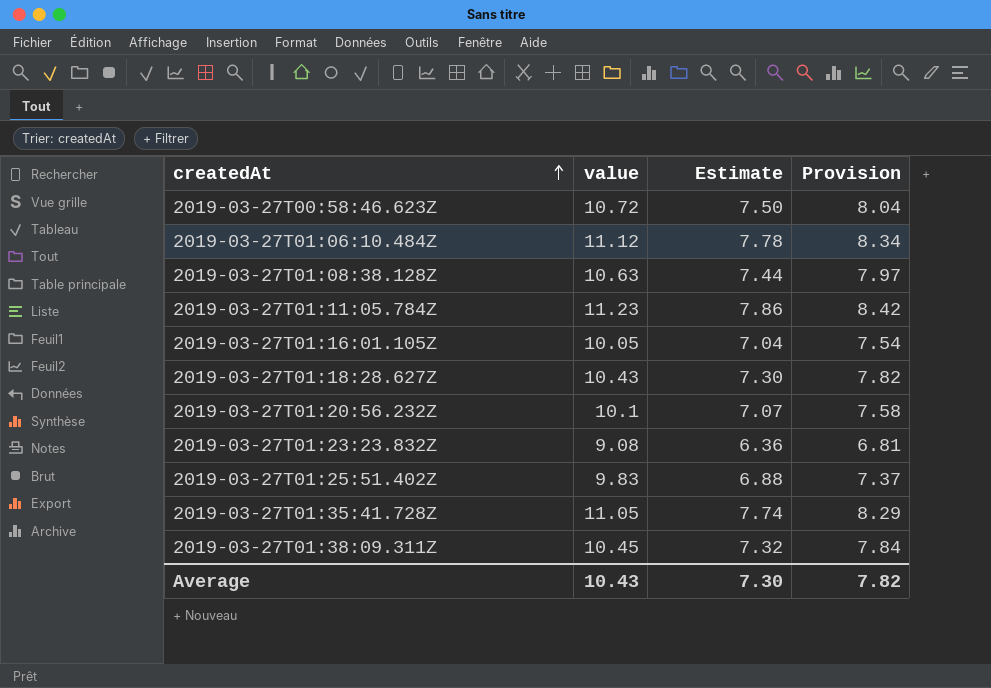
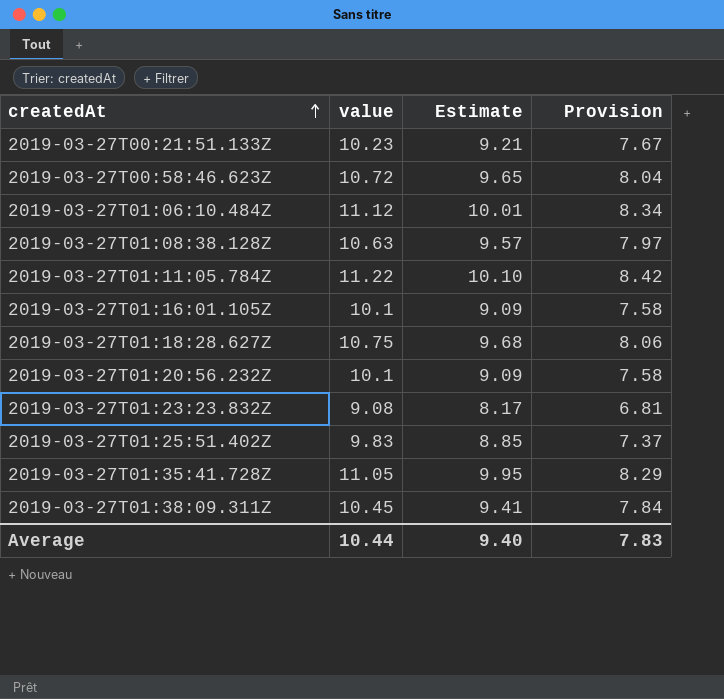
column Estimate | formula: [value] * 0.7 -> [value] * 0.9
row 2019-03-27T00:21:51.133Z: none -> 10.23 | 9.21 | 7.67
2019-03-27T01:11:05.784Z | value: 11.23 -> 11.22
2019-03-27T01:16:01.105Z | value: 10.05 -> 10.1
2019-03-27T01:16:01.105Z | Provision: 7.54 -> 7.58
2019-03-27T01:18:28.627Z | value: 10.43 -> 10.75
2019-03-27T01:18:28.627Z | Provision: 7.82 -> 8.06
Average | value: 10.43 -> 10.44
Average | Estimate: 7.30 -> 9.40
Average | Provision: 7.82 -> 7.83

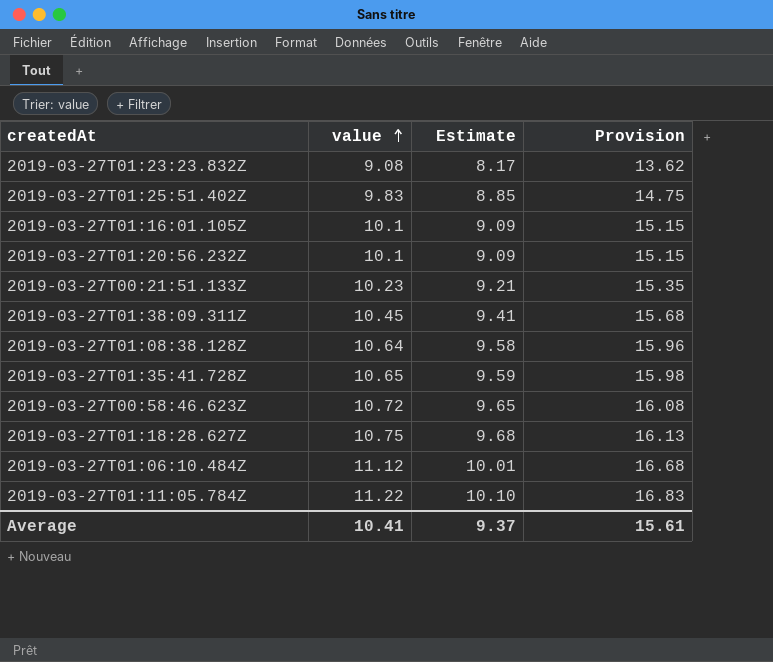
row order: createdAt ascending -> value ascending
column Provision | formula: [value] * 0.75 -> [value] * 1.5
2019-03-27T01:08:38.128Z | value: 10.63 -> 10.64
2019-03-27T01:08:38.128Z | Estimate: 9.57 -> 9.58
2019-03-27T01:35:41.728Z | value: 11.05 -> 10.65
2019-03-27T01:35:41.728Z | Estimate: 9.95 -> 9.59
Average | value: 10.44 -> 10.41
Average | Estimate: 9.40 -> 9.37
Average | Provision: 7.83 -> 15.61

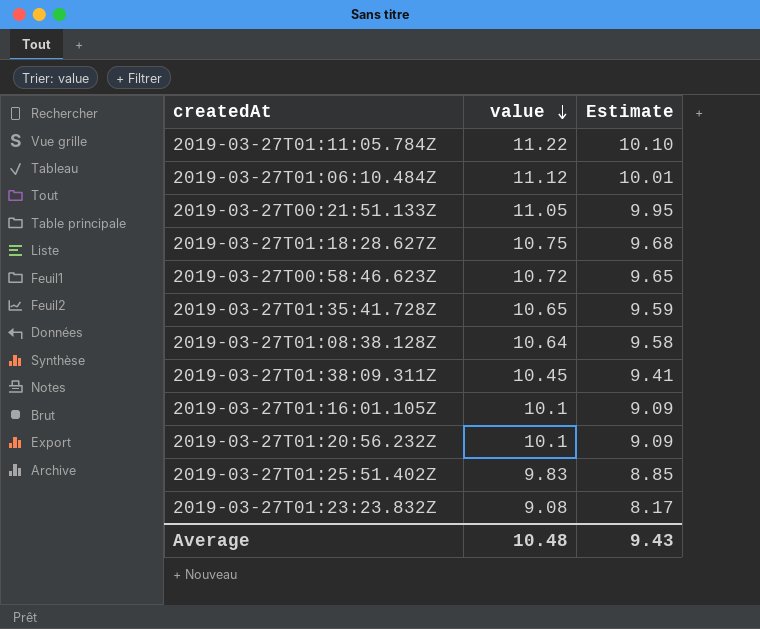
row order: value ascending -> value descending
column Provision | formula: [value] * 1.5 -> none
2019-03-27T00:21:51.133Z | value: 10.23 -> 11.05
2019-03-27T00:21:51.133Z | Estimate: 9.21 -> 9.95
Average | value: 10.41 -> 10.48
Average | Estimate: 9.37 -> 9.43

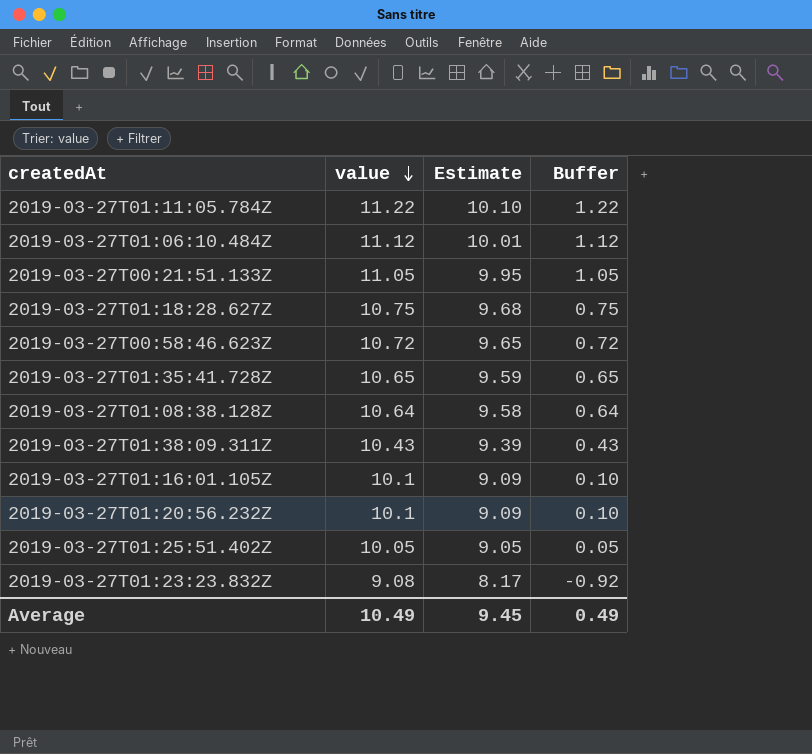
column Buffer | formula: none -> [value] - 10
2019-03-27T01:38:09.311Z | value: 10.45 -> 10.43
2019-03-27T01:38:09.311Z | Estimate: 9.41 -> 9.39
2019-03-27T01:25:51.402Z | value: 9.83 -> 10.05
2019-03-27T01:25:51.402Z | Estimate: 8.85 -> 9.05
Average | value: 10.48 -> 10.49
Average | Estimate: 9.43 -> 9.45

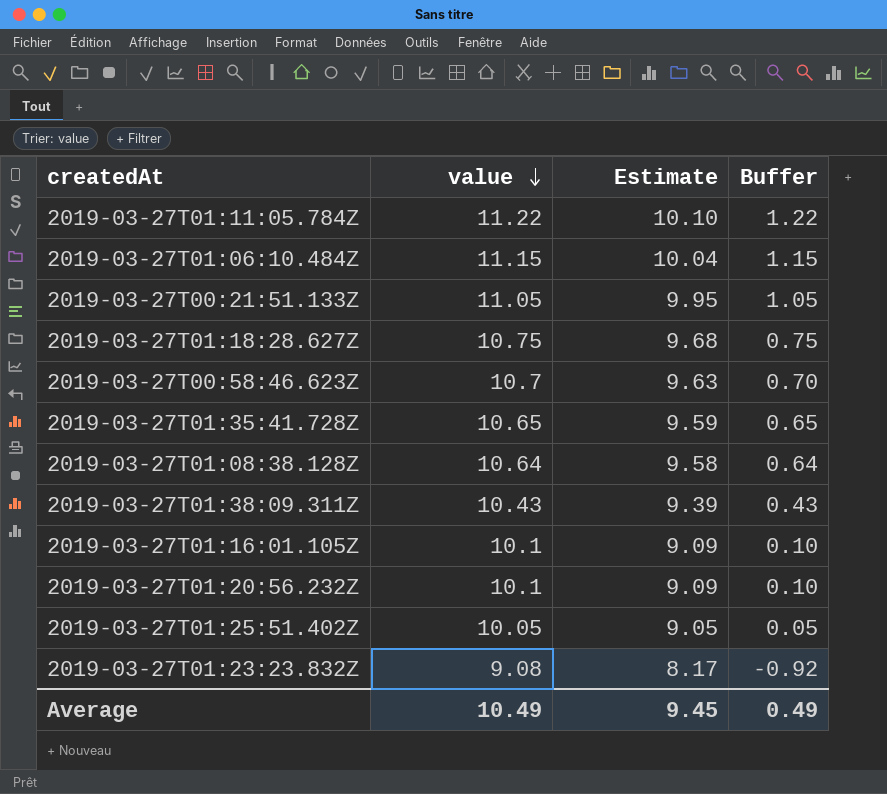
2019-03-27T01:06:10.484Z | value: 11.12 -> 11.15
2019-03-27T01:06:10.484Z | Estimate: 10.01 -> 10.04
2019-03-27T01:06:10.484Z | Buffer: 1.12 -> 1.15
2019-03-27T00:58:46.623Z | value: 10.72 -> 10.7
2019-03-27T00:58:46.623Z | Estimate: 9.65 -> 9.63
2019-03-27T00:58:46.623Z | Buffer: 0.72 -> 0.70

